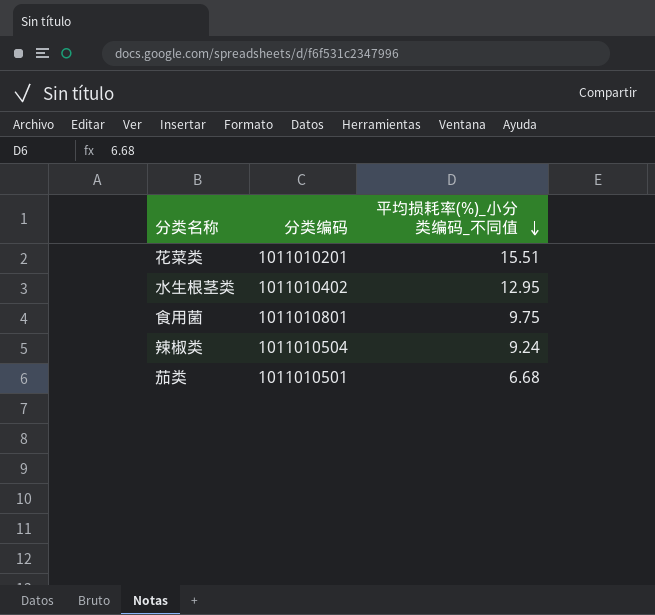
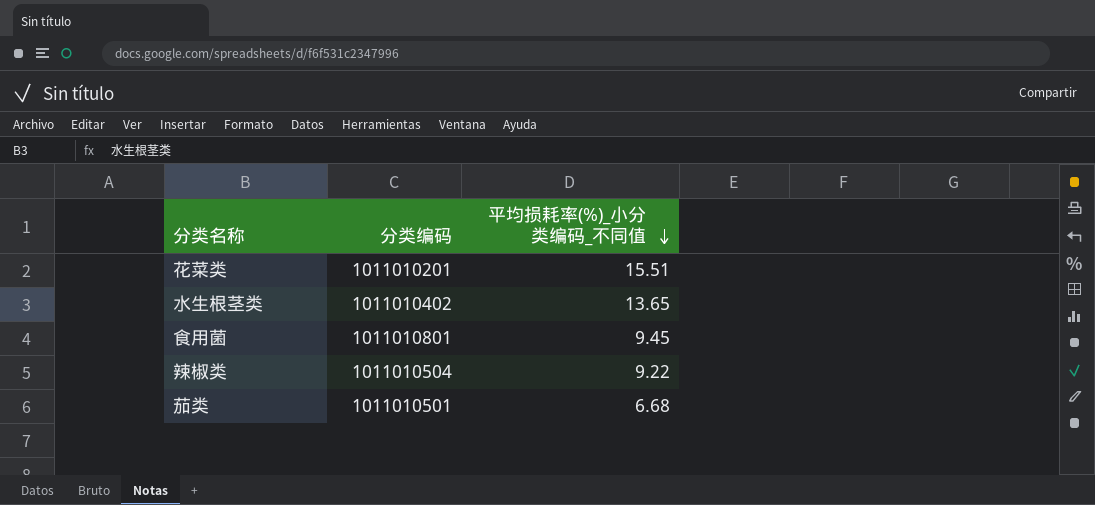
水生根茎类 | 平均损耗率(%)_小分类编码_不同值: 12.95 -> 13.65
食用菌 | 平均损耗率(%)_小分类编码_不同值: 9.75 -> 9.45
辣椒类 | 平均损耗率(%)_小分类编码_不同值: 9.24 -> 9.22

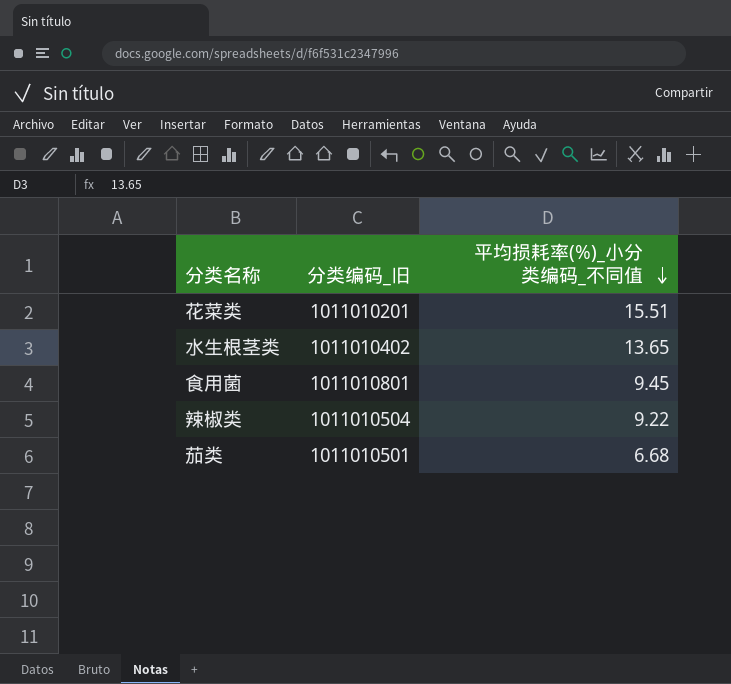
column name: 分类编码 -> 分类编码_旧

